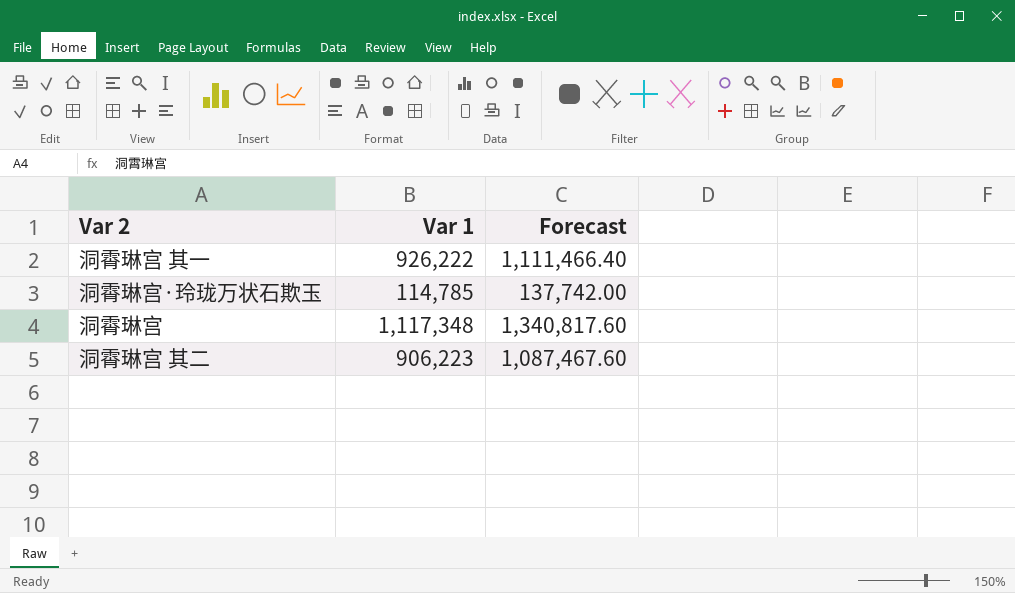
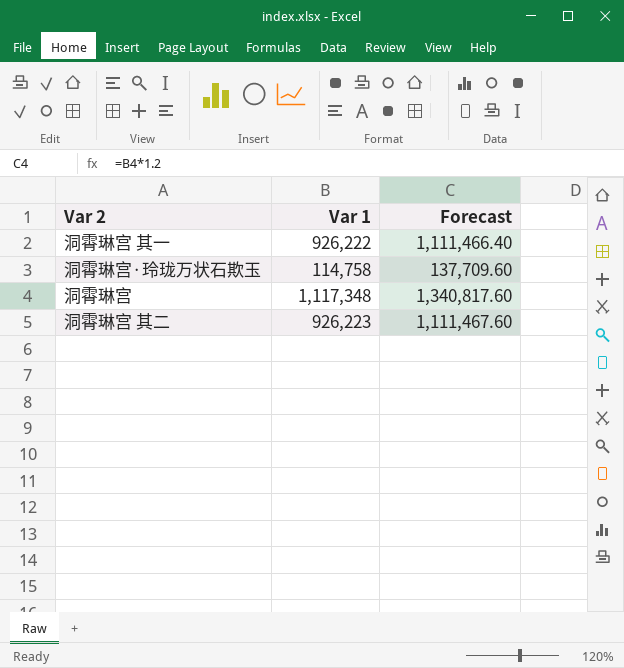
洞霄琳宫·玲珑万状石欺玉 | Var 1: 114,785 -> 114,758
洞霄琳宫·玲珑万状石欺玉 | Forecast: 137,742.00 -> 137,709.60
洞霄琳宫 其二 | Var 1: 906,223 -> 926,223
洞霄琳宫 其二 | Forecast: 1,087,467.60 -> 1,111,467.60

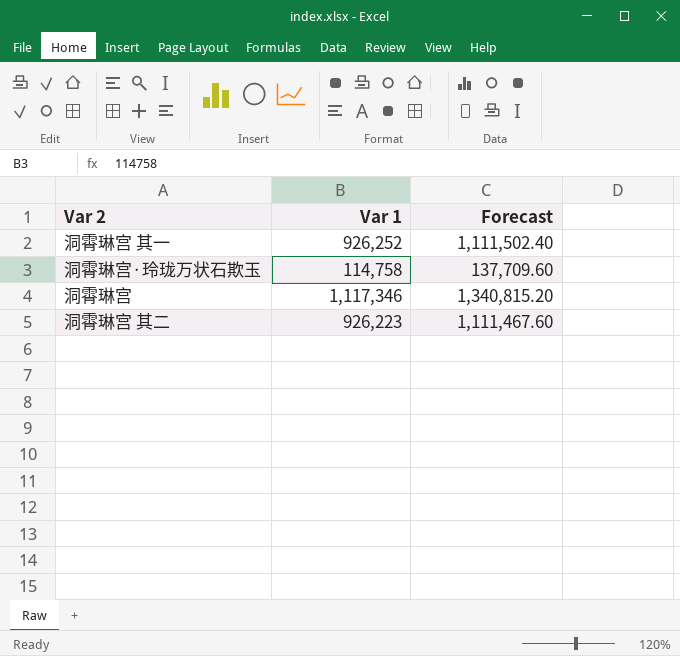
洞霄琳宫 其一 | Var 1: 926,222 -> 926,252
洞霄琳宫 其一 | Forecast: 1,111,466.40 -> 1,111,502.40
洞霄琳宫 | Var 1: 1,117,348 -> 1,117,346
洞霄琳宫 | Forecast: 1,340,817.60 -> 1,340,815.20

